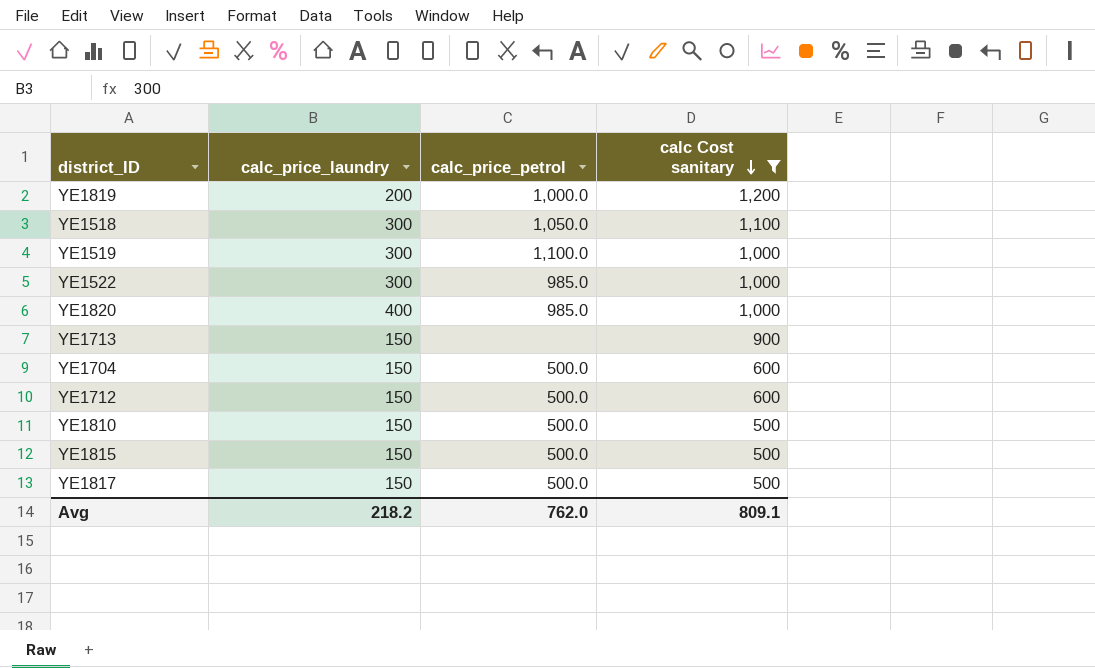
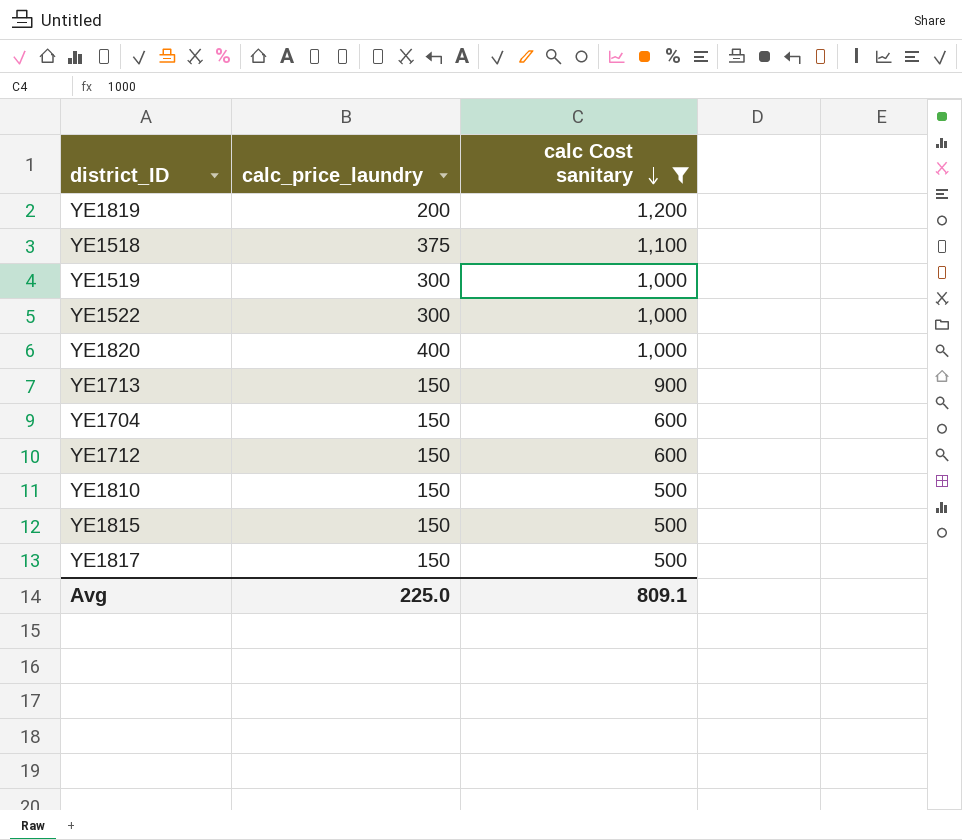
column calc_price_petrol | position: 3 -> none
YE1518 | calc_price_laundry: 300 -> 375
Avg | calc_price_laundry: 218.2 -> 225.0

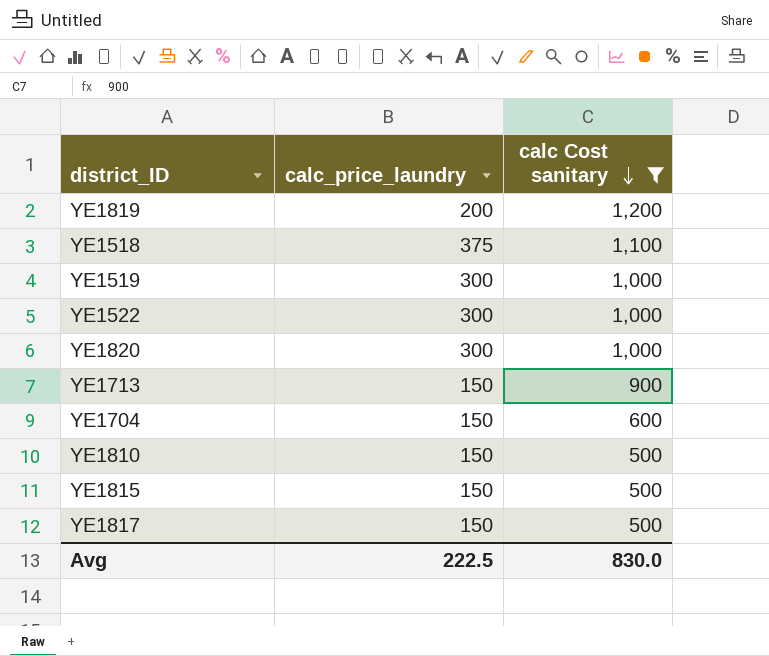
row YE1712: 150 | 600 -> none
YE1820 | calc_price_laundry: 400 -> 300
Avg | calc_price_laundry: 225.0 -> 222.5
Avg | calc Cost sanitary: 809.1 -> 830.0

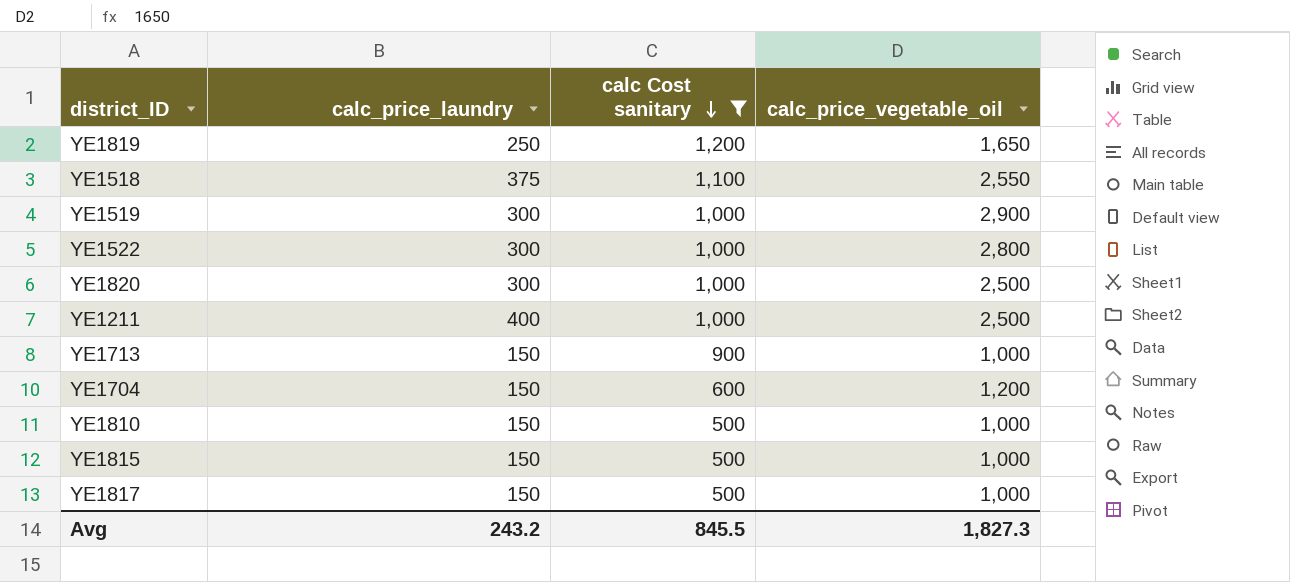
column calc_price_vegetable_oil | position: none -> 4
YE1819 | calc_price_laundry: 200 -> 250
row YE1211: none -> 400 | 1,000 | 2,500
Avg | calc_price_laundry: 222.5 -> 243.2
Avg | calc Cost sanitary: 830.0 -> 845.5

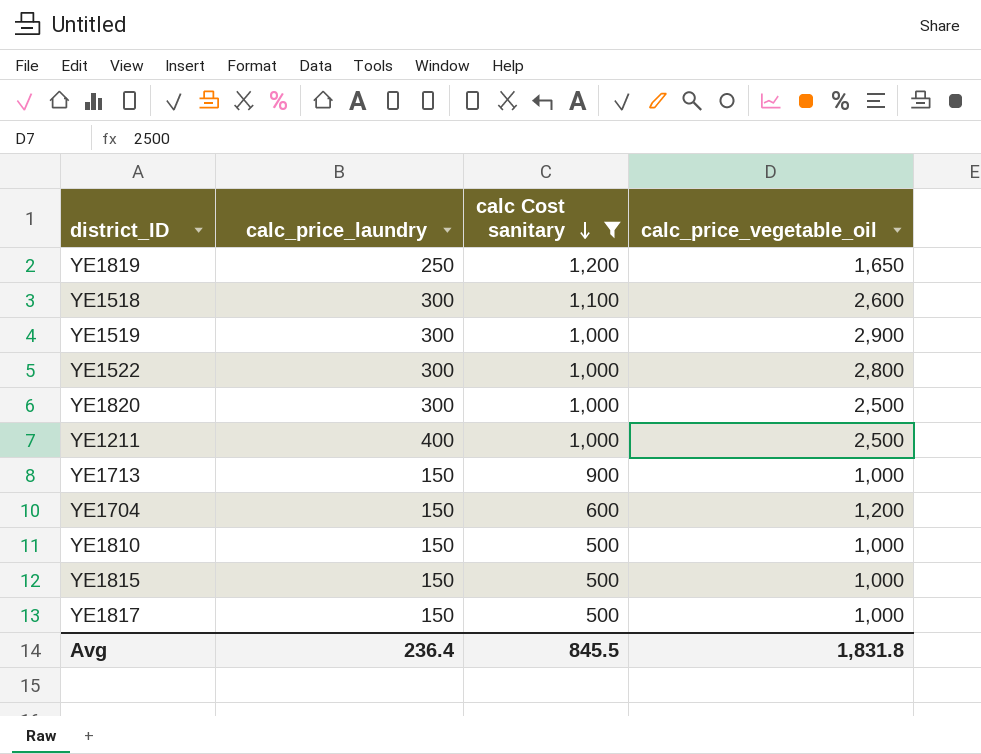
YE1518 | calc_price_laundry: 375 -> 300
YE1518 | calc_price_vegetable_oil: 2,550 -> 2,600
Avg | calc_price_laundry: 243.2 -> 236.4
Avg | calc_price_vegetable_oil: 1,827.3 -> 1,831.8

